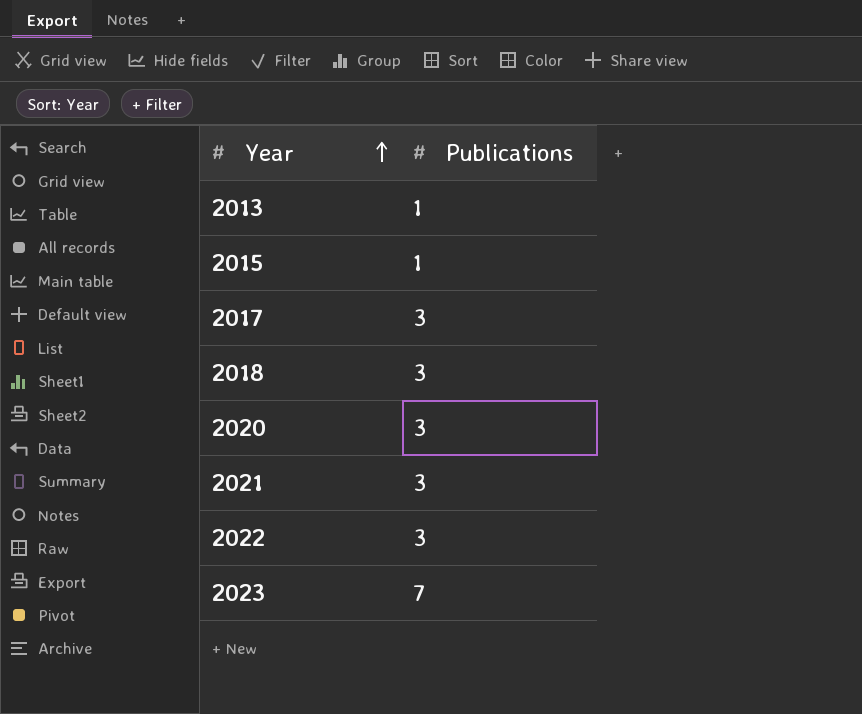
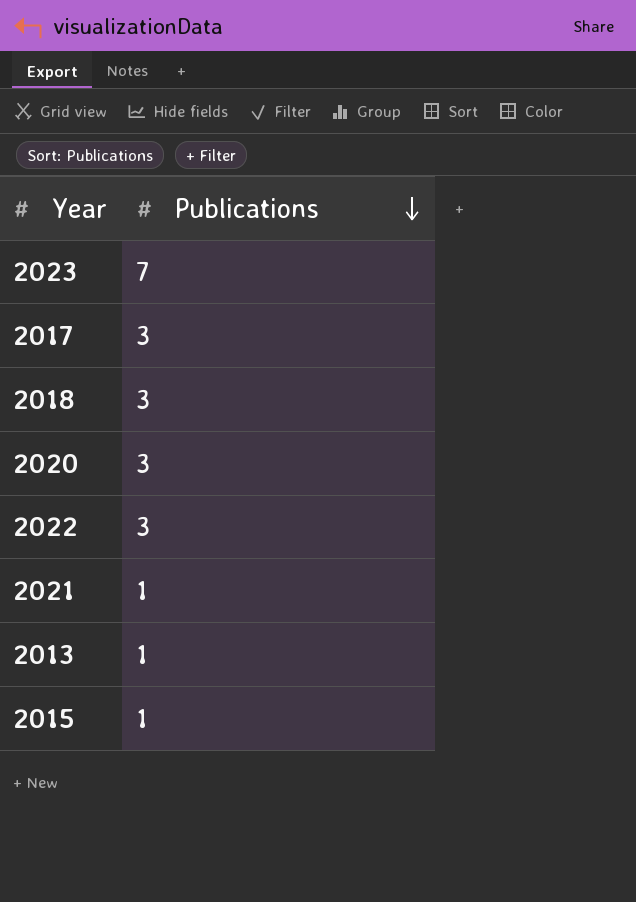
row order: Year ascending -> Publications descending
2021 | Publications: 3 -> 1

